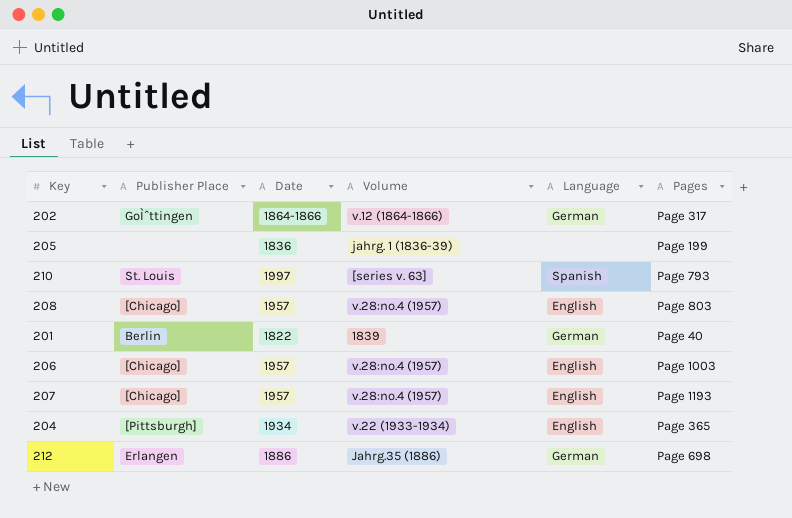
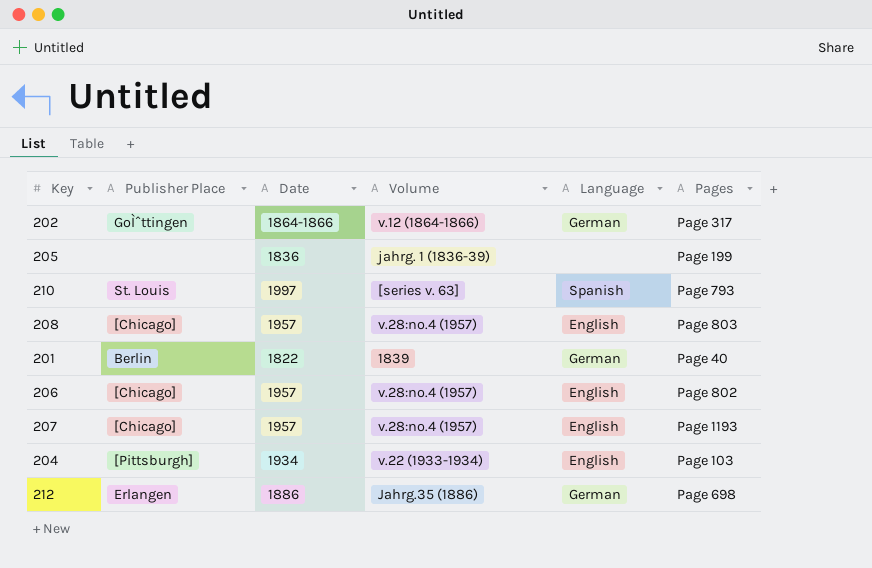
206 | Pages: Page 1003 -> Page 802
204 | Pages: Page 365 -> Page 103

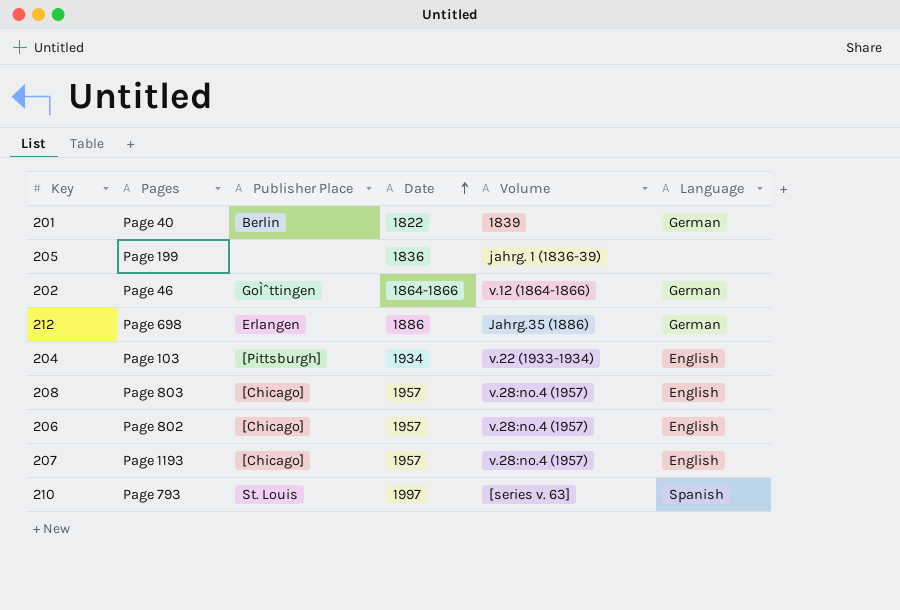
row order: none -> Date ascending
column Pages | position: 6 -> 2
202 | Pages: Page 317 -> Page 46

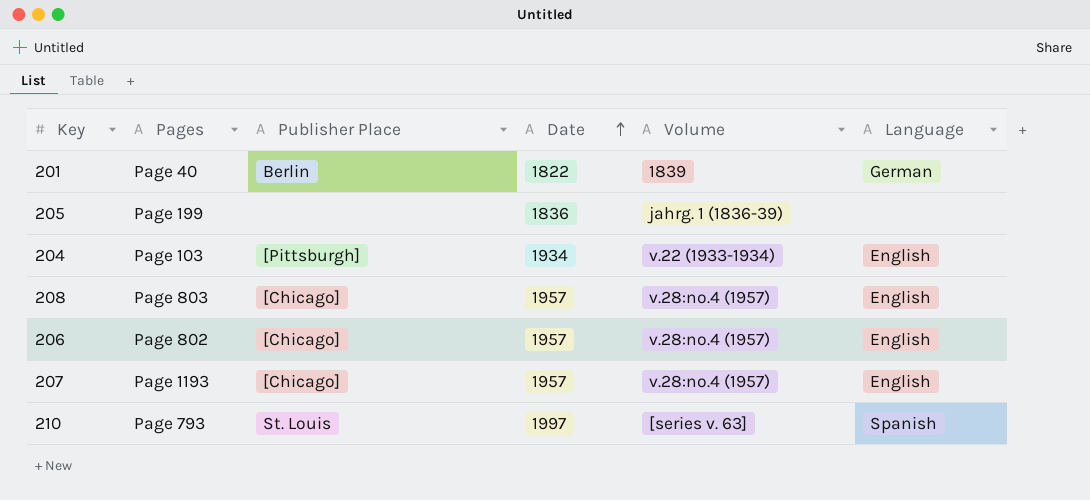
row 202: Page 46 | GoÌˆttingen | 1864-1866 | v.12 (1864-1866) | German -> none
row 212: Page 698 | Erlangen | 1886 | Jahrg.35 (1886) | German -> none

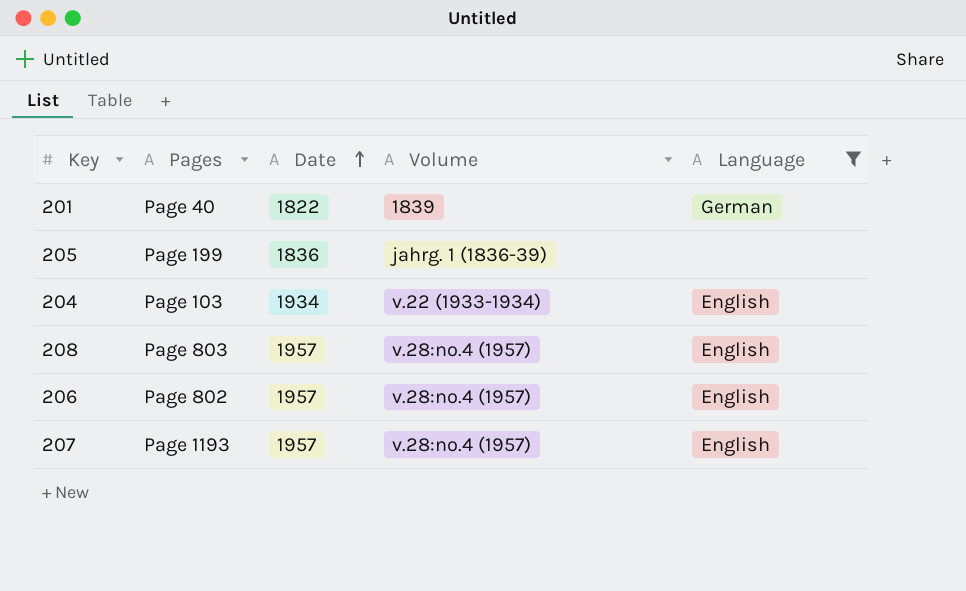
filter: none -> Language != Spanish
column Publisher Place | position: 3 -> none

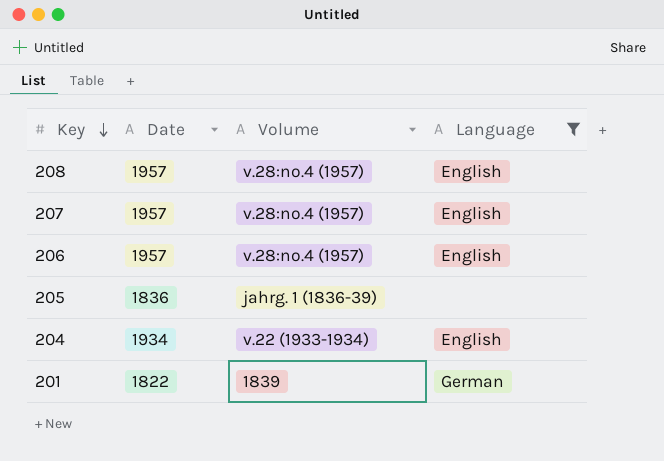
row order: Date ascending -> Key descending
column Pages | position: 2 -> none

